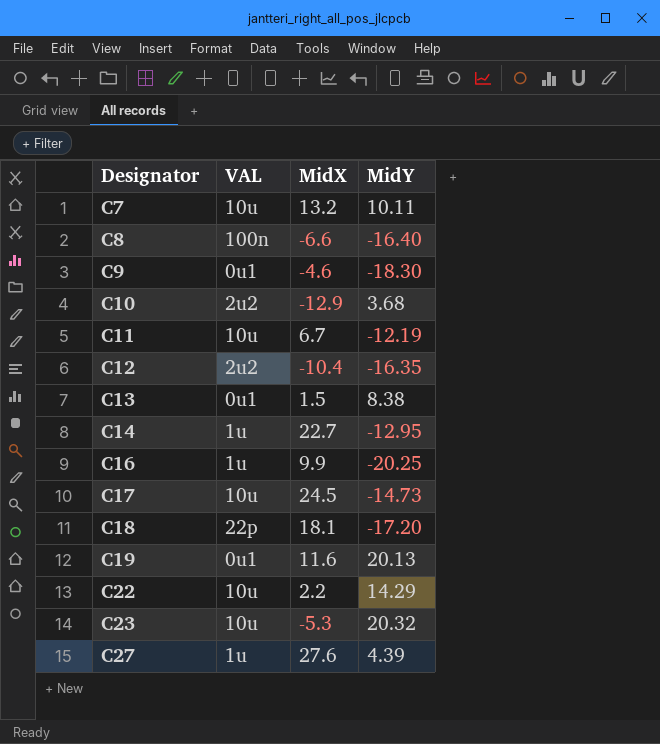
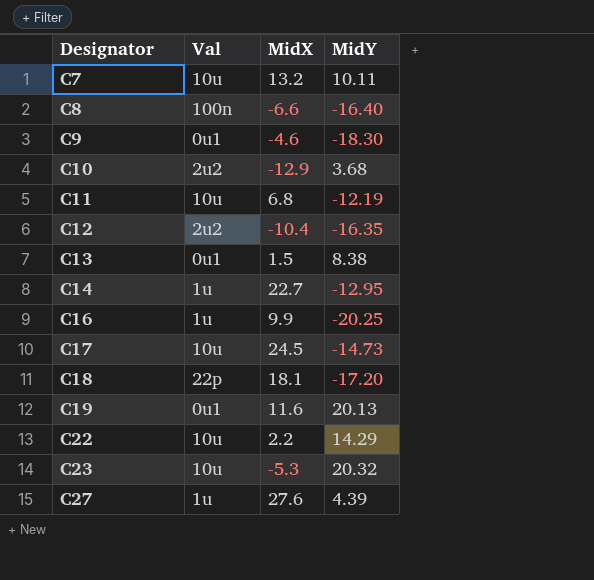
column name: VAL -> Val
C11 | MidX: 6.7 -> 6.8

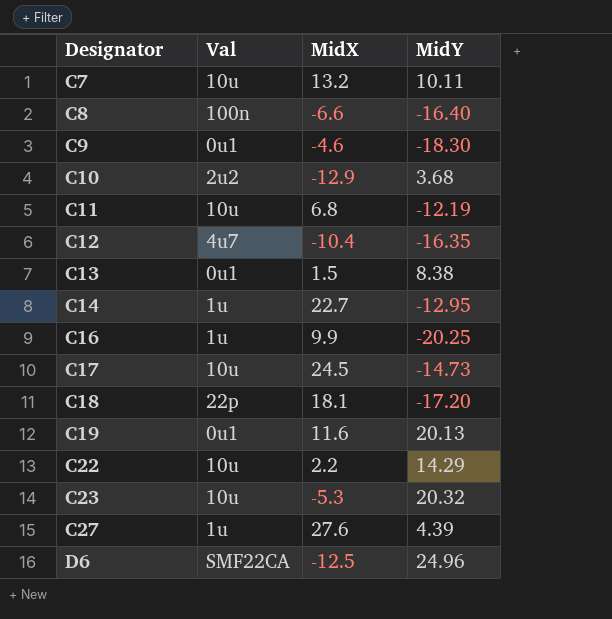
C12 | Val: 2u2 -> 4u7
row D6: none -> SMF22CA | -12.5 | 24.96

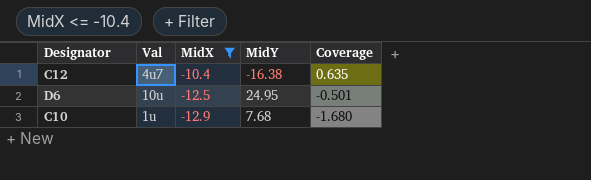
filter: none -> MidX <= -10.4
row order: Designator ascending -> MidX descending
column Coverage | formula: none -> [MidX] / [MidY]
C12 | MidY: -16.35 -> -16.38
D6 | Val: SMF22CA -> 10u
D6 | MidY: 24.96 -> 24.95
C10 | Val: 2u2 -> 1u
C10 | MidY: 3.68 -> 7.68

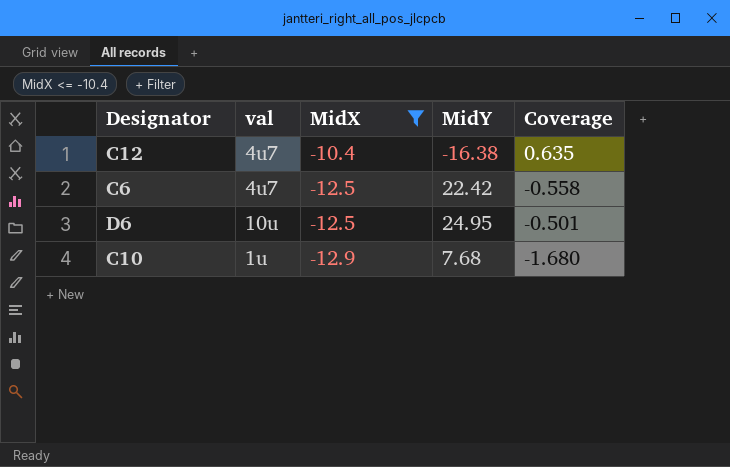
column name: Val -> val
row C6: none -> 4u7 | -12.5 | 22.42 | -0.558

